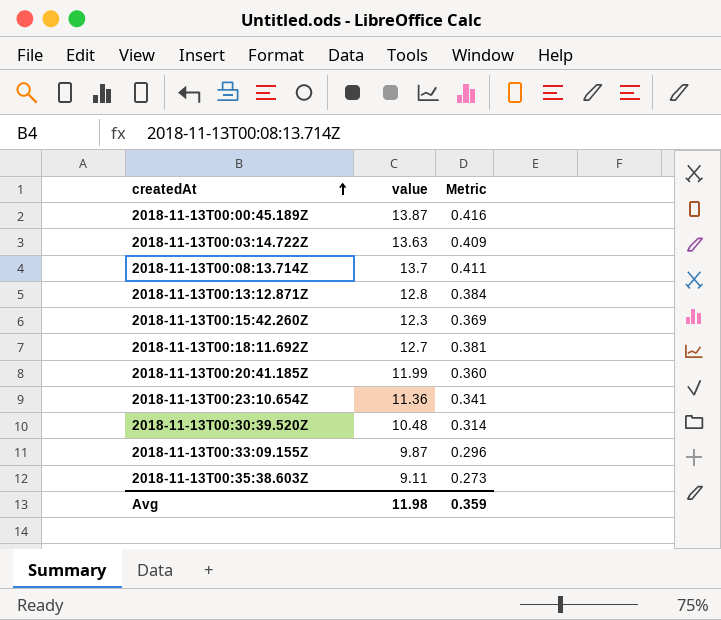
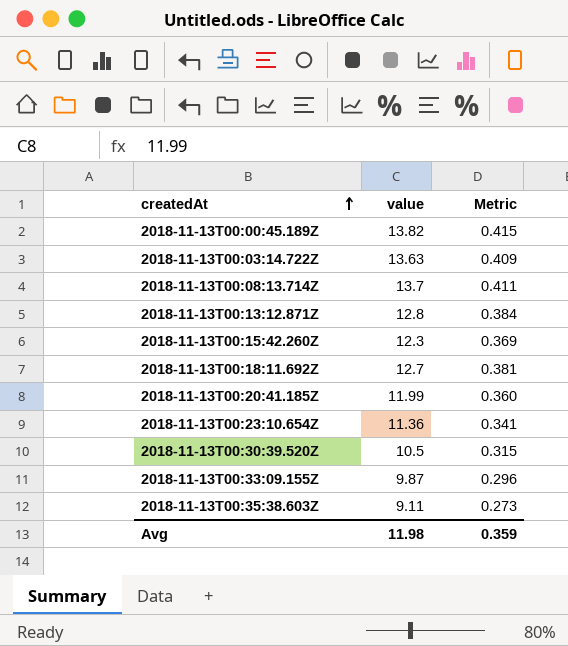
2018-11-13T00:00:45.189Z | value: 13.87 -> 13.82
2018-11-13T00:00:45.189Z | Metric: 0.416 -> 0.415
2018-11-13T00:30:39.520Z | value: 10.48 -> 10.5
2018-11-13T00:30:39.520Z | Metric: 0.314 -> 0.315

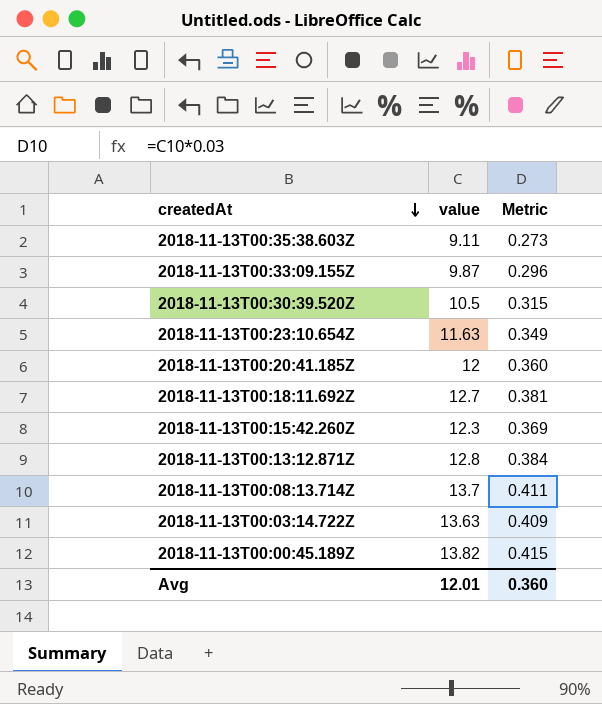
row order: createdAt ascending -> createdAt descending
2018-11-13T00:23:10.654Z | value: 11.36 -> 11.63
2018-11-13T00:23:10.654Z | Metric: 0.341 -> 0.349
2018-11-13T00:20:41.185Z | value: 11.99 -> 12
Avg | value: 11.98 -> 12.01
Avg | Metric: 0.359 -> 0.360

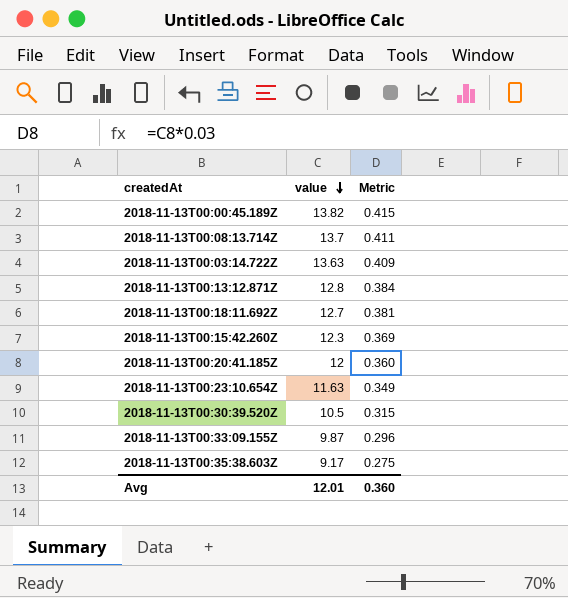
row order: createdAt descending -> value descending
2018-11-13T00:35:38.603Z | value: 9.11 -> 9.17
2018-11-13T00:35:38.603Z | Metric: 0.273 -> 0.275

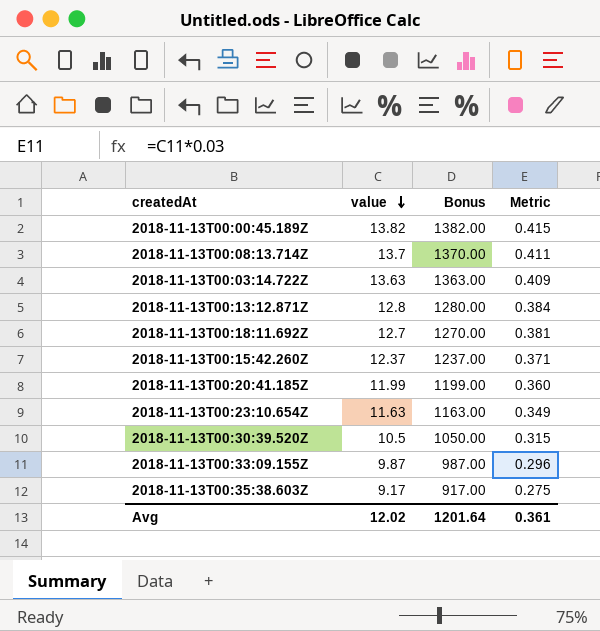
column Bonus | formula: none -> [value] * 100
2018-11-13T00:15:42.260Z | value: 12.3 -> 12.37
2018-11-13T00:15:42.260Z | Metric: 0.369 -> 0.371
2018-11-13T00:20:41.185Z | value: 12 -> 11.99
Avg | value: 12.01 -> 12.02
Avg | Metric: 0.360 -> 0.361

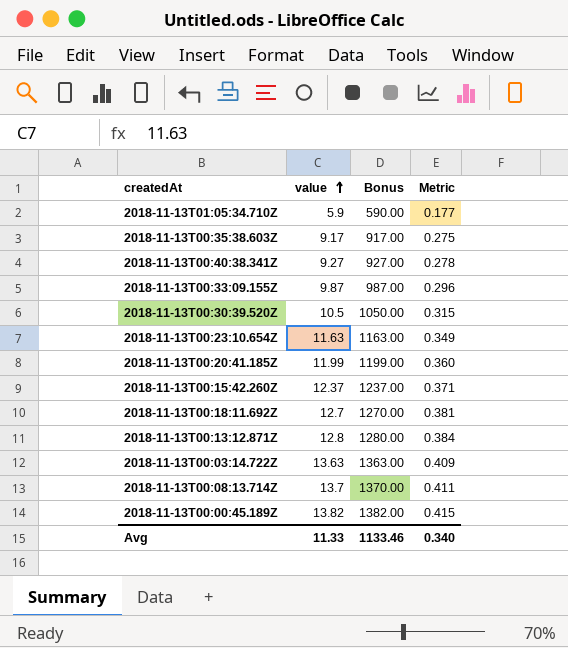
row order: value descending -> value ascending
row 2018-11-13T01:05:34.710Z: none -> 5.9 | 590.00 | 0.177
row 2018-11-13T00:40:38.341Z: none -> 9.27 | 927.00 | 0.278
Avg | value: 12.02 -> 11.33
Avg | Bonus: 1201.64 -> 1133.46
Avg | Metric: 0.361 -> 0.340

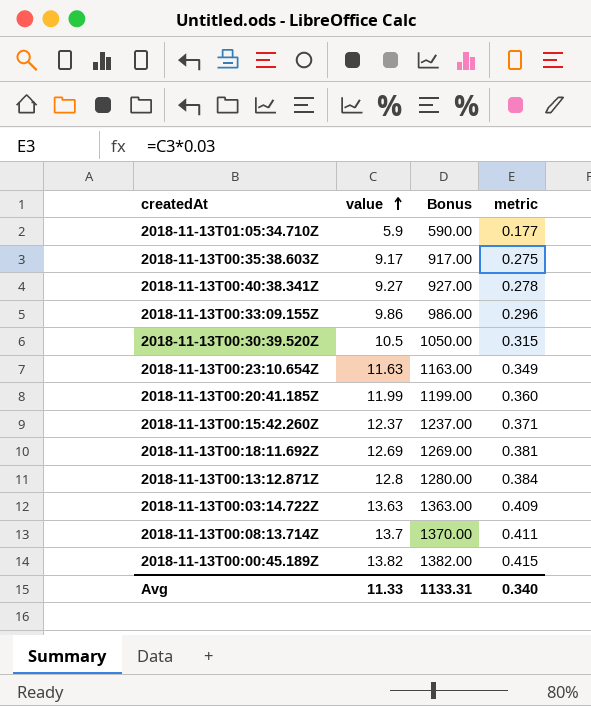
column name: Metric -> metric
2018-11-13T00:33:09.155Z | value: 9.87 -> 9.86
2018-11-13T00:33:09.155Z | Bonus: 987.00 -> 986.00
2018-11-13T00:18:11.692Z | value: 12.7 -> 12.69
2018-11-13T00:18:11.692Z | Bonus: 1270.00 -> 1269.00
Avg | Bonus: 1133.46 -> 1133.31

